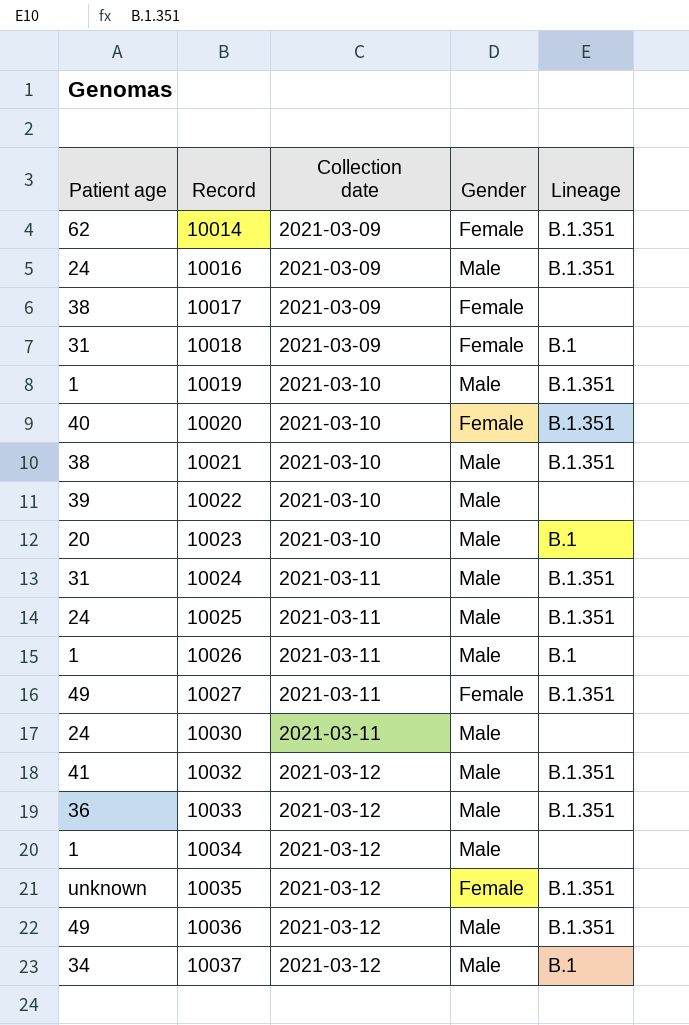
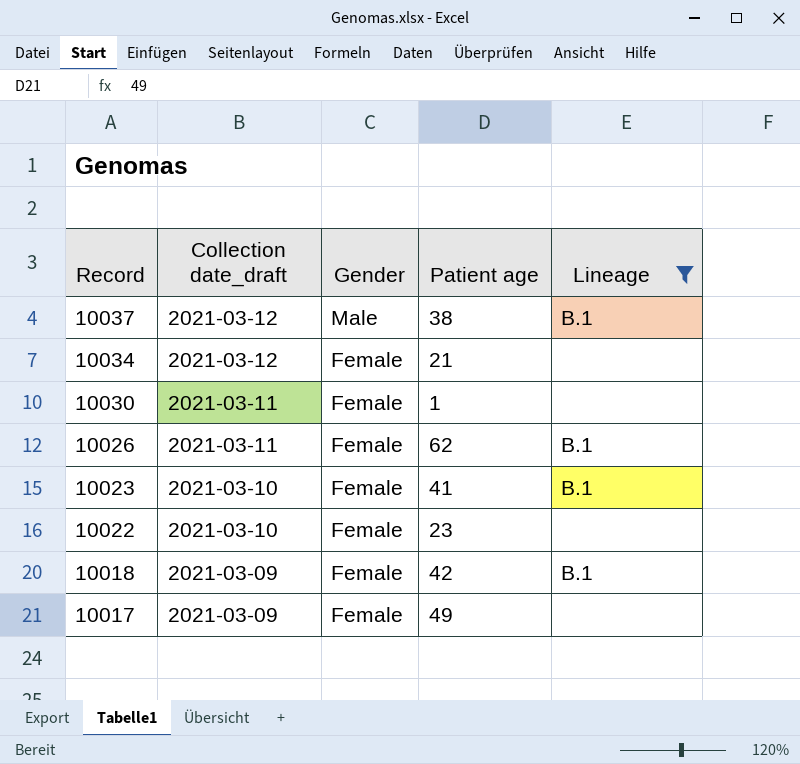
filter: none -> Lineage != B.1.351
row order: Record ascending -> Record descending
column name: Collection date -> Collection date_draft
column Patient age | position: 1 -> 4
10037 | Patient age: 34 -> 38
10034 | Gender: Male -> Female
10034 | Patient age: 1 -> 21
10030 | Gender: Male -> Female
10030 | Patient age: 24 -> 1
10026 | Gender: Male -> Female
10026 | Patient age: 1 -> 62
10023 | Gender: Male -> Female
10023 | Patient age: 20 -> 41
10022 | Gender: Male -> Female
10022 | Patient age: 39 -> 23
10018 | Patient age: 31 -> 42
10017 | Patient age: 38 -> 49

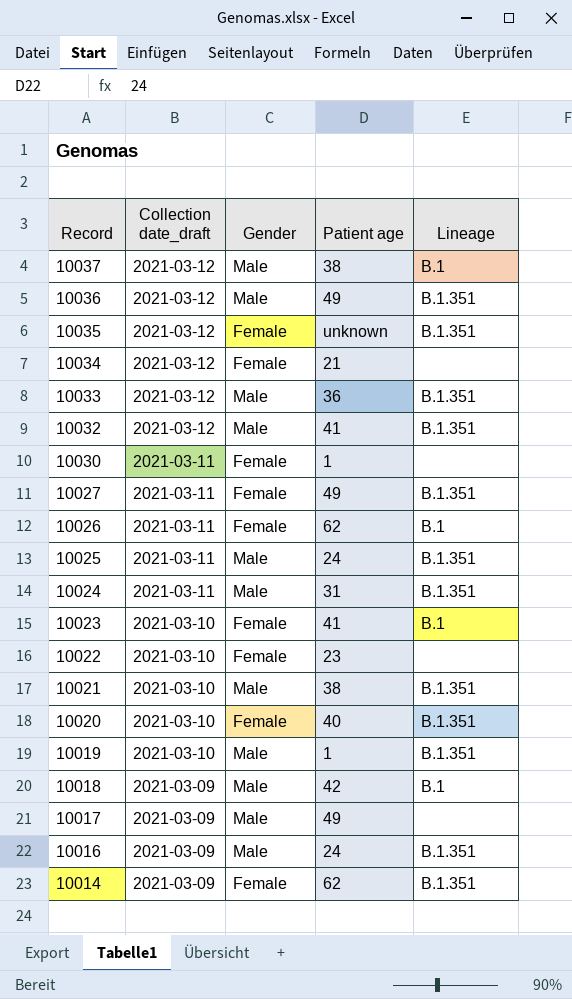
filter: Lineage != B.1.351 -> none
10018 | Gender: Female -> Male
10017 | Gender: Female -> Male

